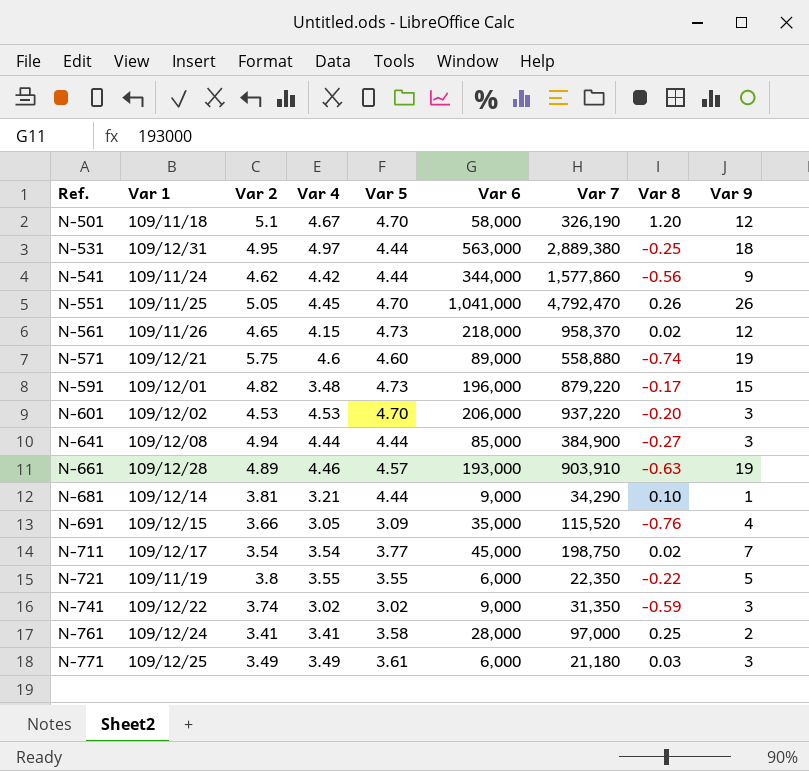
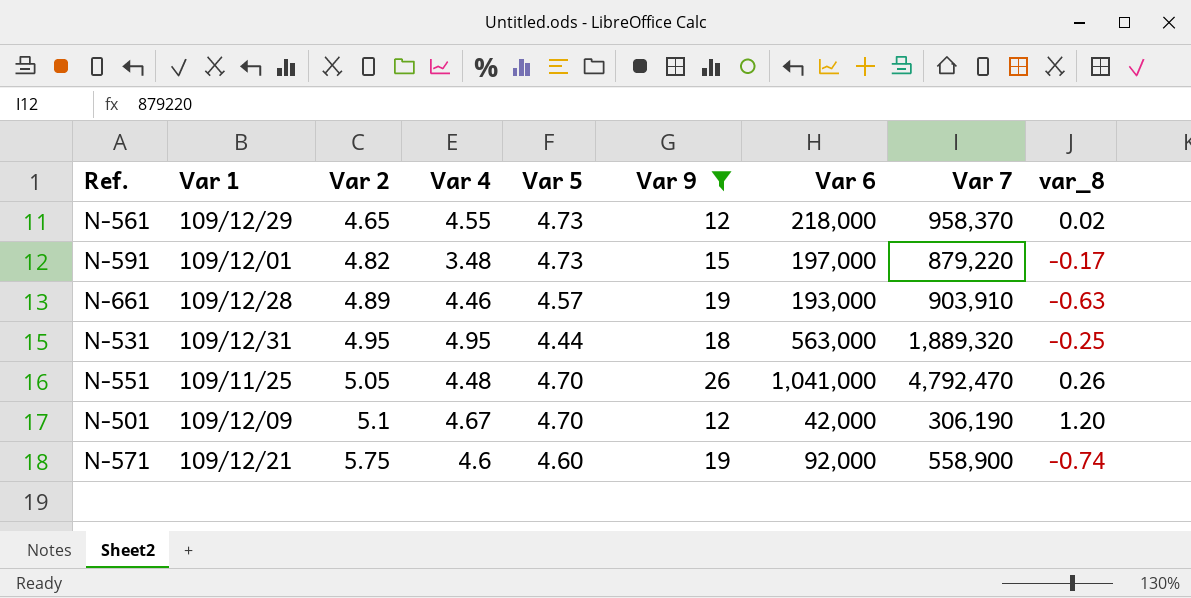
filter: none -> Var 9 >= 12
row order: Ref. ascending -> Var 2 ascending
column Var 9 | position: 9 -> 6
column name: Var 8 -> var_8
N-561 | Var 1: 109/11/26 -> 109/12/29
N-561 | Var 4: 4.15 -> 4.55
N-591 | Var 6: 196,000 -> 197,000
N-531 | Var 4: 4.97 -> 4.95
N-531 | Var 7: 2,889,380 -> 1,889,320
N-551 | Var 4: 4.45 -> 4.48
N-501 | Var 1: 109/11/18 -> 109/12/09
N-501 | Var 6: 58,000 -> 42,000
N-501 | Var 7: 326,190 -> 306,190
N-571 | Var 6: 89,000 -> 92,000
N-571 | Var 7: 558,880 -> 558,900

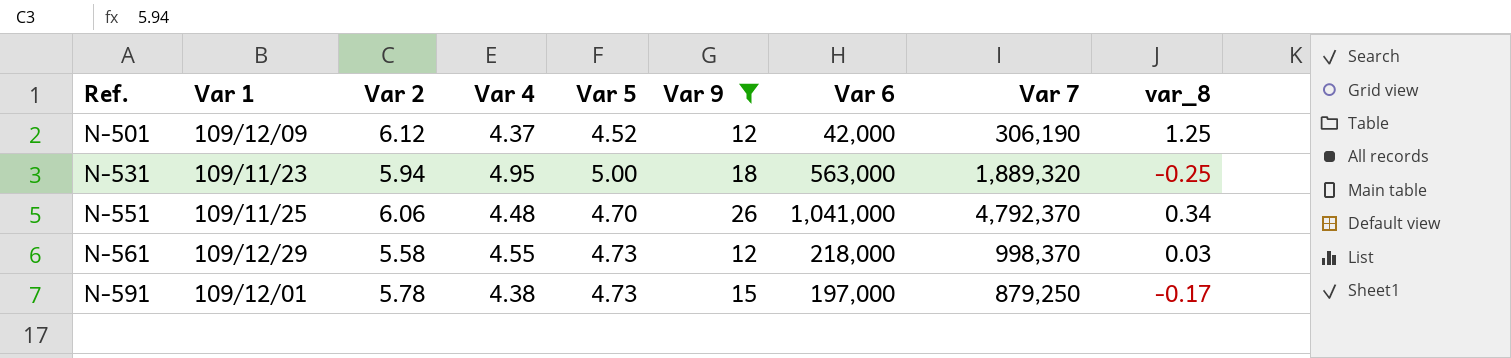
row order: Var 2 ascending -> Ref. ascending
row N-661: 109/12/28 | 4.89 | 4.46 | 4.57 | 19 | 193,000 | 903,910 | -0.63 -> none
row N-571: 109/12/21 | 5.75 | 4.6 | 4.60 | 19 | 92,000 | 558,900 | -0.74 -> none
N-501 | Var 2: 5.1 -> 6.12
N-501 | Var 4: 4.67 -> 4.37
N-501 | Var 5: 4.70 -> 4.52
N-501 | var_8: 1.20 -> 1.25
N-531 | Var 1: 109/12/31 -> 109/11/23
N-531 | Var 2: 4.95 -> 5.94
N-531 | Var 5: 4.44 -> 5.00
N-551 | Var 2: 5.05 -> 6.06
N-551 | Var 7: 4,792,470 -> 4,792,370
N-551 | var_8: 0.26 -> 0.34
N-561 | Var 2: 4.65 -> 5.58
N-561 | Var 7: 958,370 -> 998,370
N-561 | var_8: 0.02 -> 0.03
N-591 | Var 2: 4.82 -> 5.78
N-591 | Var 4: 3.48 -> 4.38
N-591 | Var 7: 879,220 -> 879,250

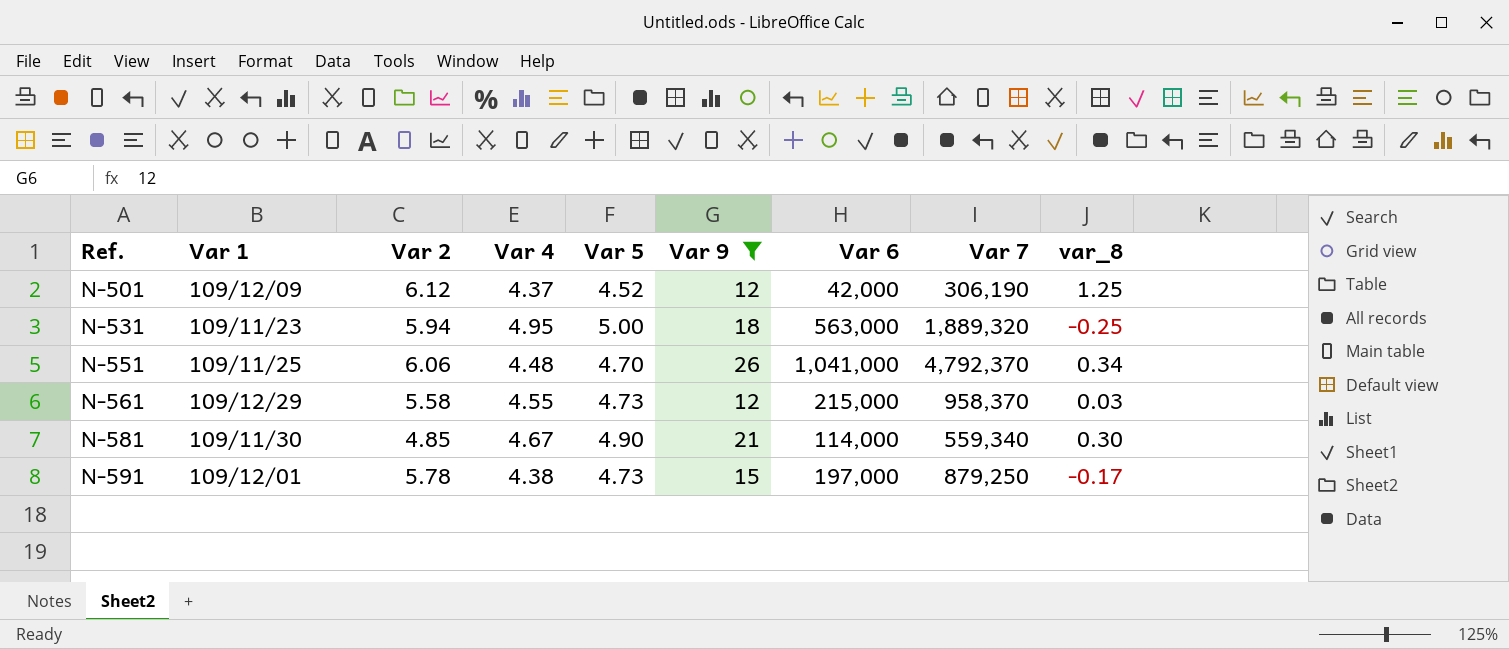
N-561 | Var 6: 218,000 -> 215,000
N-561 | Var 7: 998,370 -> 958,370
row N-581: none -> 109/11/30 | 4.85 | 4.67 | 4.90 | 21 | 114,000 | 559,340 | 0.30

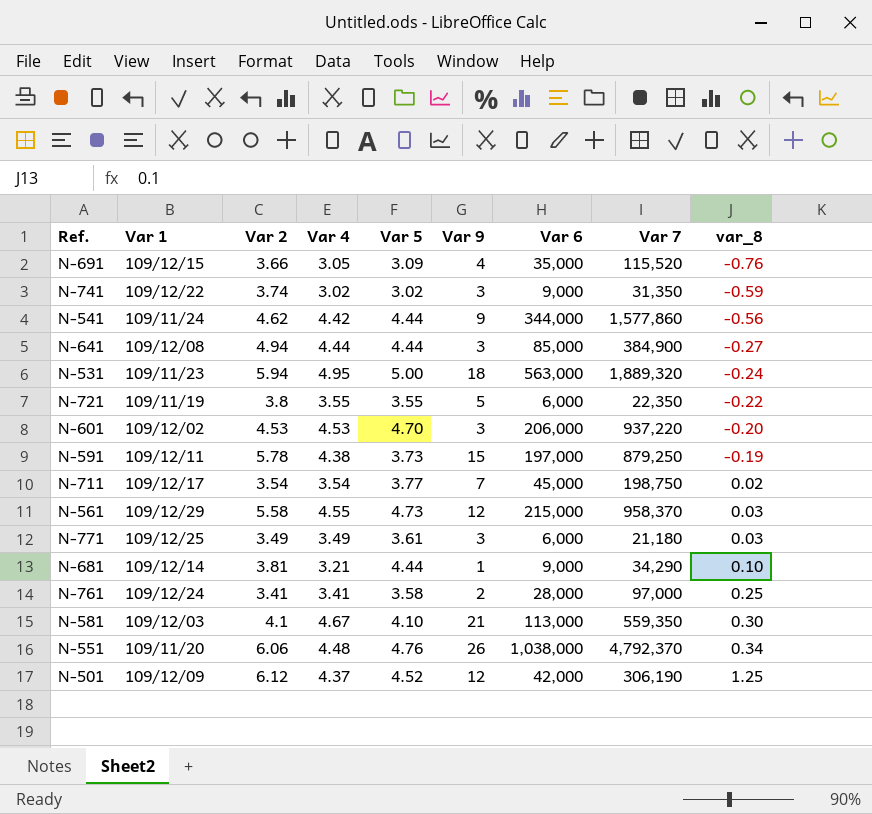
filter: Var 9 >= 12 -> none
row order: Ref. ascending -> var_8 ascending
N-531 | var_8: -0.25 -> -0.24
N-591 | Var 1: 109/12/01 -> 109/12/11
N-591 | Var 5: 4.73 -> 3.73
N-591 | var_8: -0.17 -> -0.19
N-581 | Var 1: 109/11/30 -> 109/12/03
N-581 | Var 2: 4.85 -> 4.1
N-581 | Var 5: 4.90 -> 4.10
N-581 | Var 6: 114,000 -> 113,000
N-581 | Var 7: 559,340 -> 559,350
N-551 | Var 1: 109/11/25 -> 109/11/20
N-551 | Var 5: 4.70 -> 4.76
N-551 | Var 6: 1,041,000 -> 1,038,000

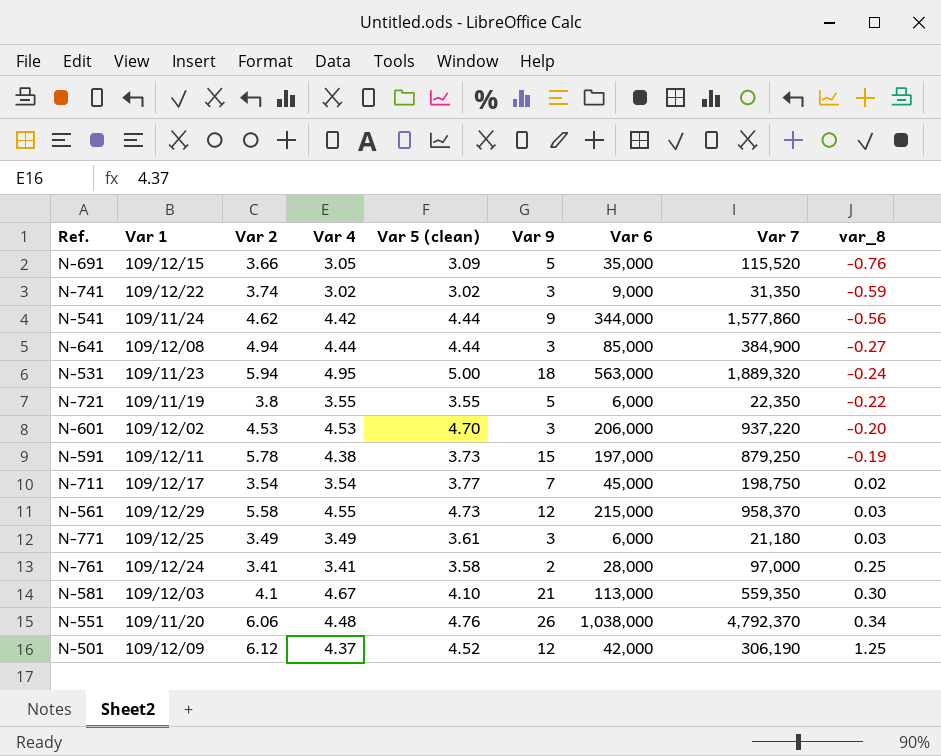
column name: Var 5 -> Var 5 (clean)
row N-681: 109/12/14 | 3.81 | 3.21 | 4.44 | 1 | 9,000 | 34,290 | 0.10 -> none
N-691 | Var 9: 4 -> 5

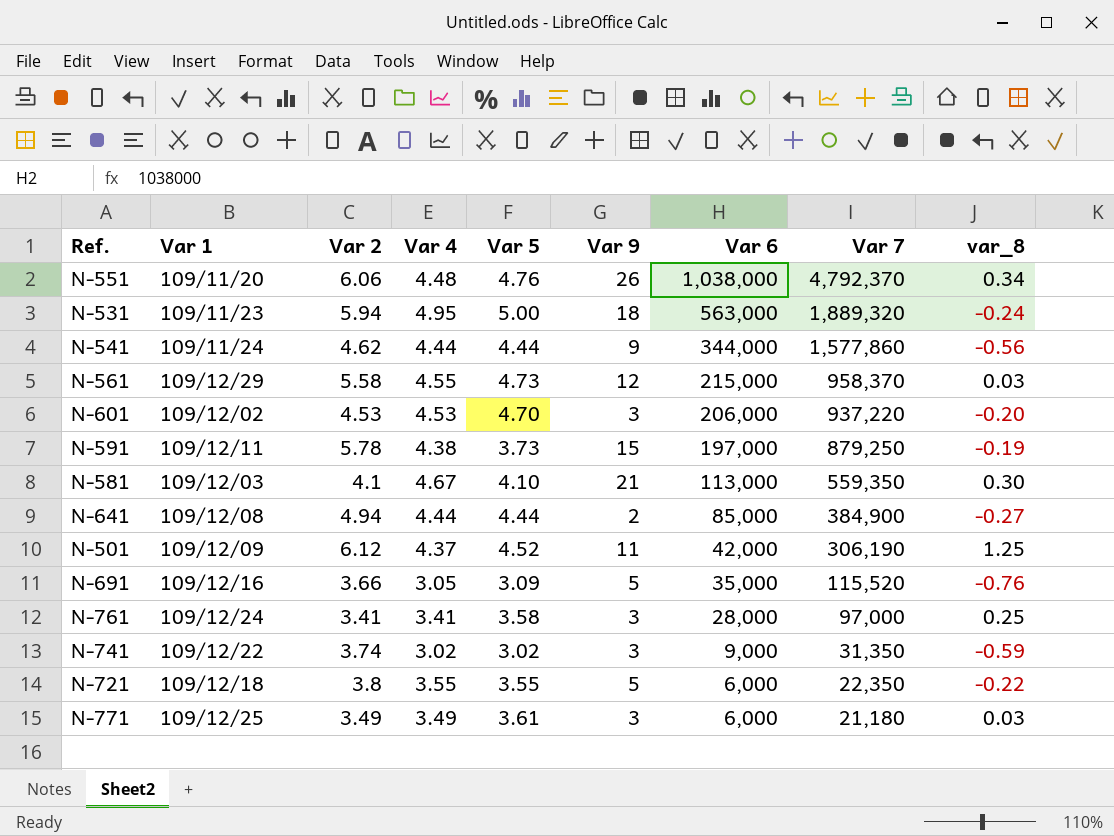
row order: var_8 ascending -> Var 6 descending
column name: Var 5 (clean) -> Var 5
row N-711: 109/12/17 | 3.54 | 3.54 | 3.77 | 7 | 45,000 | 198,750 | 0.02 -> none
N-541 | Var 4: 4.42 -> 4.44
N-641 | Var 9: 3 -> 2
N-501 | Var 9: 12 -> 11
N-691 | Var 1: 109/12/15 -> 109/12/16
N-761 | Var 9: 2 -> 3
N-721 | Var 1: 109/11/19 -> 109/12/18

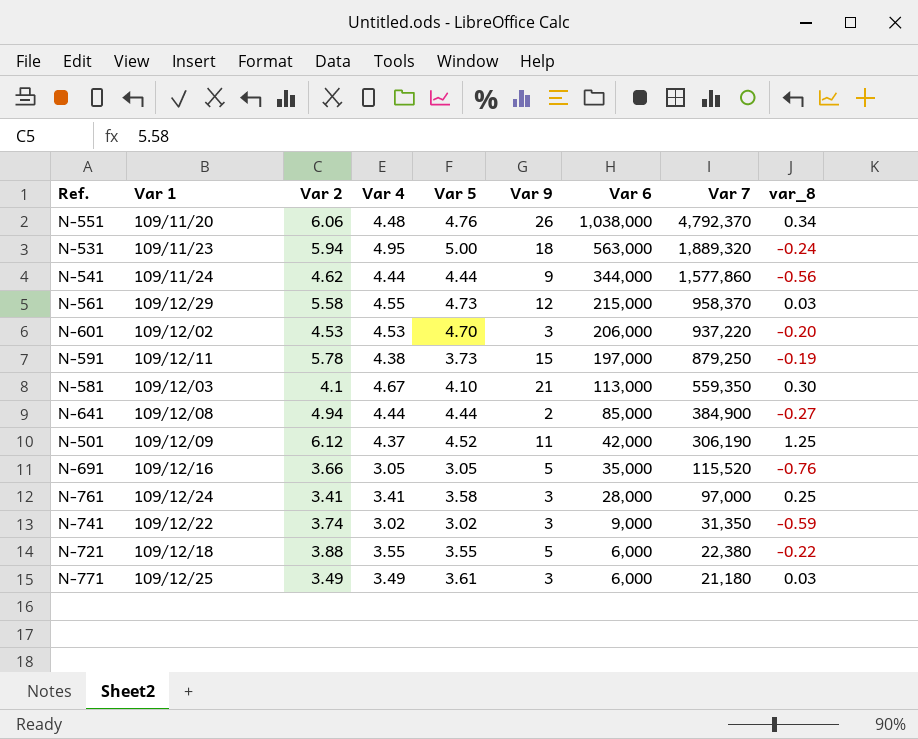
N-691 | Var 5: 3.09 -> 3.05
N-721 | Var 2: 3.8 -> 3.88
N-721 | Var 7: 22,350 -> 22,380

